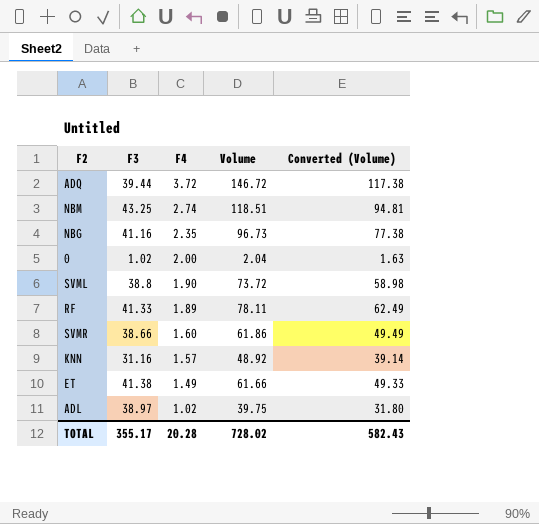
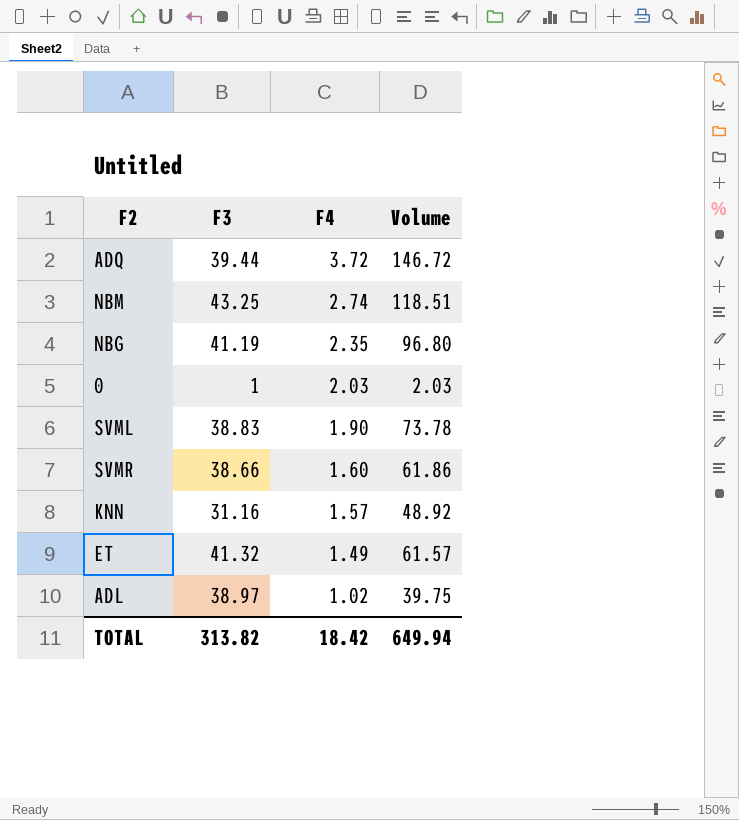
column Converted (Volume) | formula: [Volume] * 0.8 -> none
row RF: 41.33 | 1.89 | 78.11 | 62.49 -> none
NBG | F3: 41.16 -> 41.19
NBG | Volume: 96.73 -> 96.80
0 | F3: 1.02 -> 1
0 | F4: 2.00 -> 2.03
0 | Volume: 2.04 -> 2.03
SVML | F3: 38.8 -> 38.83
SVML | Volume: 73.72 -> 73.78
ET | F3: 41.38 -> 41.32
ET | Volume: 61.66 -> 61.57
TOTAL | F3: 355.17 -> 313.82
TOTAL | F4: 20.28 -> 18.42
TOTAL | Volume: 728.02 -> 649.94

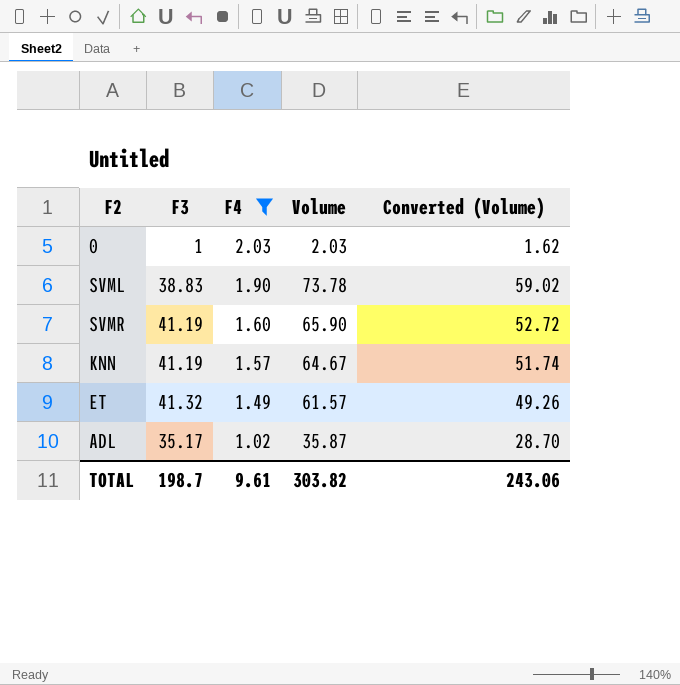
filter: none -> F4 <= 2.03
column Converted (Volume) | formula: none -> [Volume] * 0.8
SVMR | F3: 38.66 -> 41.19
SVMR | Volume: 61.86 -> 65.90
KNN | F3: 31.16 -> 41.19
KNN | Volume: 48.92 -> 64.67
ADL | F3: 38.97 -> 35.17
ADL | Volume: 39.75 -> 35.87
TOTAL | F3: 313.82 -> 198.7
TOTAL | F4: 18.42 -> 9.61
TOTAL | Volume: 649.94 -> 303.82

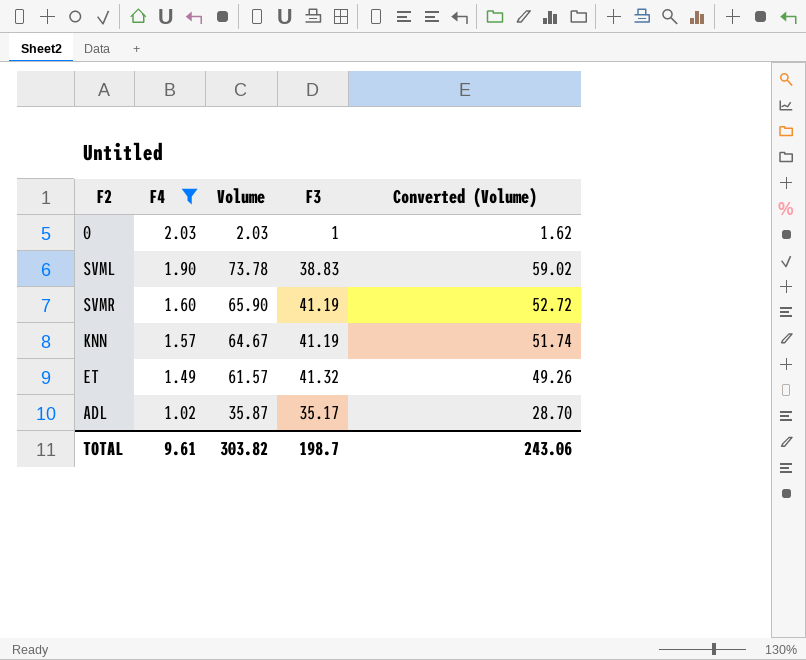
column F3 | position: 2 -> 4

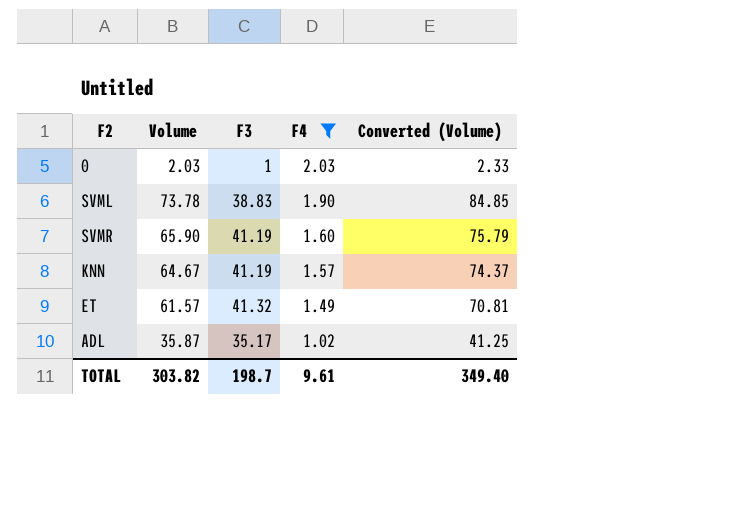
column F4 | position: 2 -> 4
column Converted (Volume) | formula: [Volume] * 0.8 -> [Volume] * 1.15
TOTAL | Converted (Volume): 243.06 -> 349.40

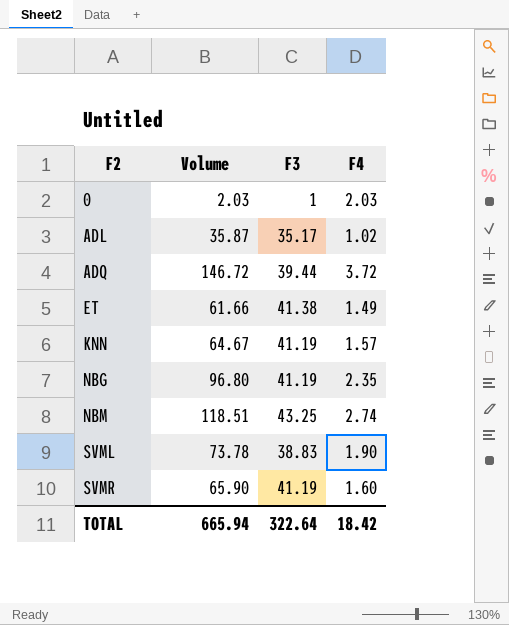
filter: F4 <= 2.03 -> none
row order: F4 descending -> F2 ascending
column Converted (Volume) | formula: [Volume] * 1.15 -> none
ET | Volume: 61.57 -> 61.66
ET | F3: 41.32 -> 41.38
TOTAL | Volume: 303.82 -> 665.94
TOTAL | F3: 198.7 -> 322.64
TOTAL | F4: 9.61 -> 18.42

